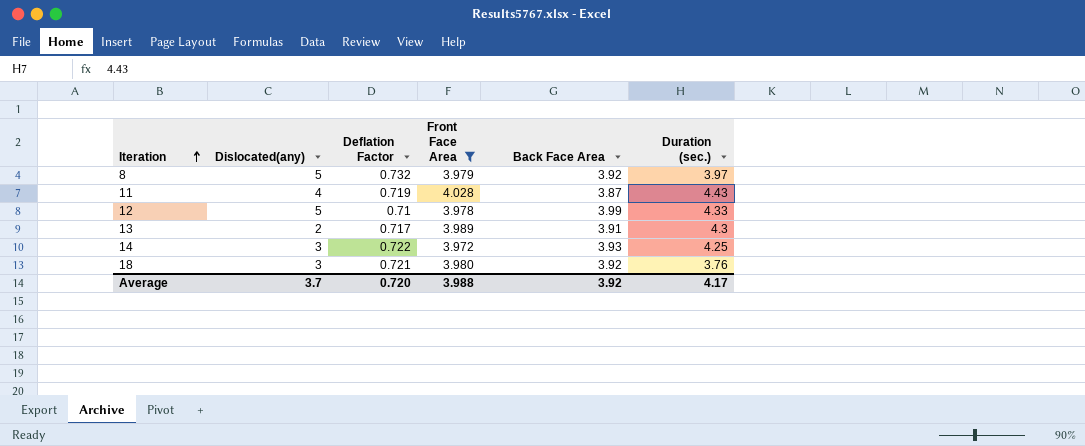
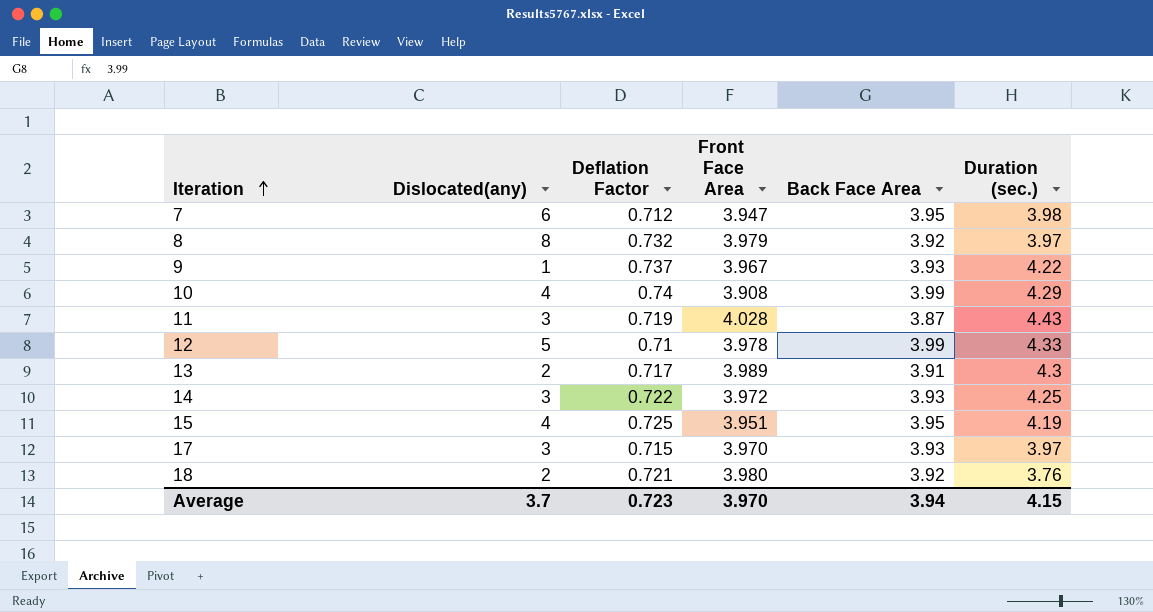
filter: Front Face Area >= 3.972 -> none
8 | Dislocated(any): 5 -> 8
11 | Dislocated(any): 4 -> 3
18 | Dislocated(any): 3 -> 2
Average | Deflation Factor: 0.720 -> 0.723
Average | Front Face Area: 3.988 -> 3.970
Average | Back Face Area: 3.92 -> 3.94
Average | Duration (sec.): 4.17 -> 4.15

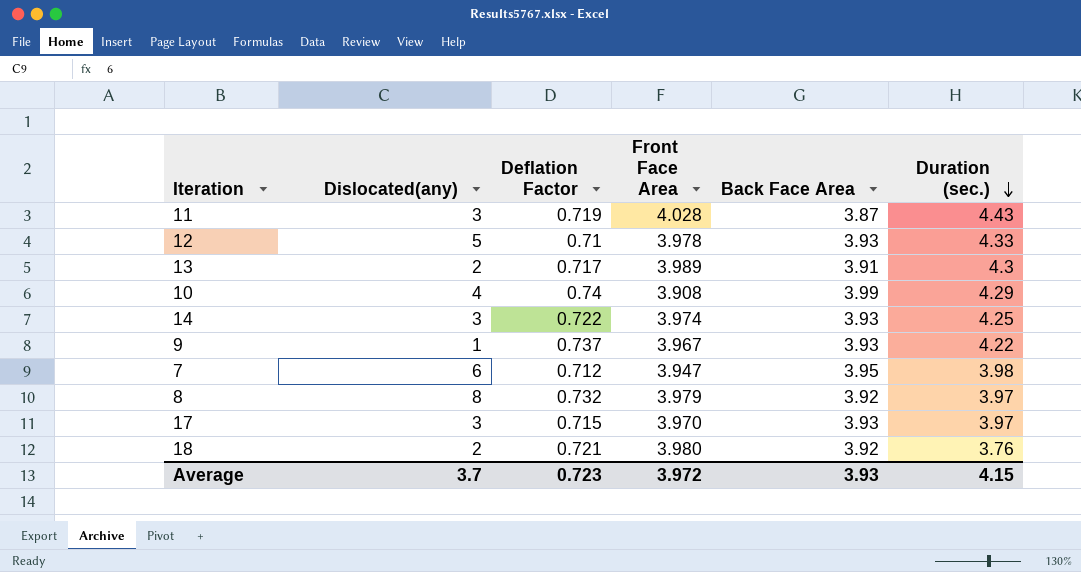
row order: Iteration ascending -> Duration (sec.) descending
row 15: 4 | 0.725 | 3.951 | 3.95 | 4.19 -> none
12 | Back Face Area: 3.99 -> 3.93
14 | Front Face Area: 3.972 -> 3.974
Average | Front Face Area: 3.970 -> 3.972
Average | Back Face Area: 3.94 -> 3.93

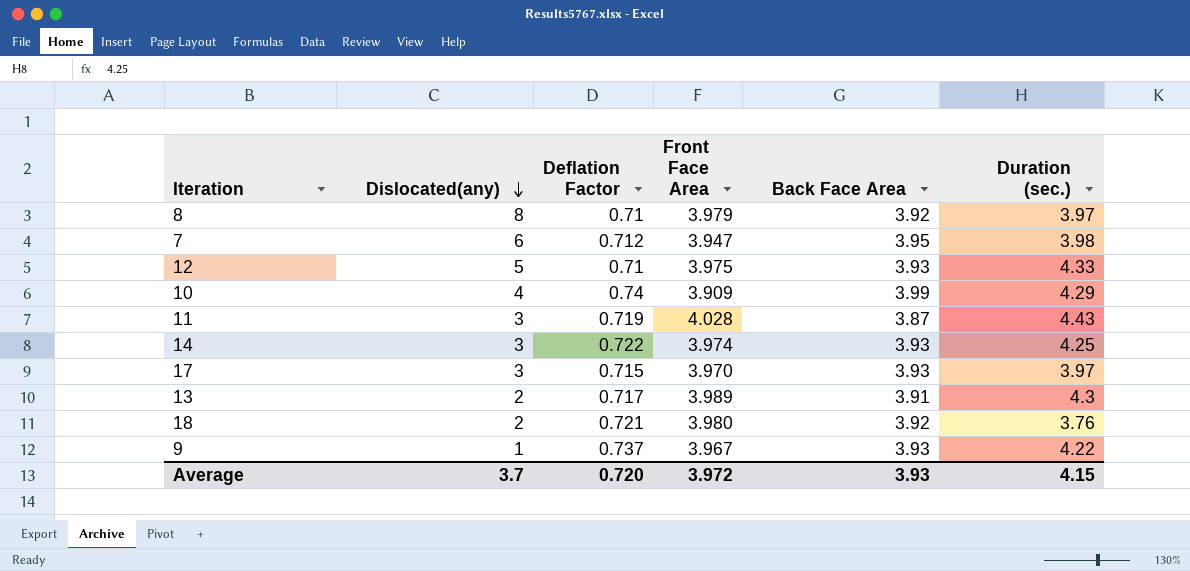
row order: Duration (sec.) descending -> Dislocated(any) descending
8 | Deflation Factor: 0.732 -> 0.71
12 | Front Face Area: 3.978 -> 3.975
10 | Front Face Area: 3.908 -> 3.909
Average | Deflation Factor: 0.723 -> 0.720

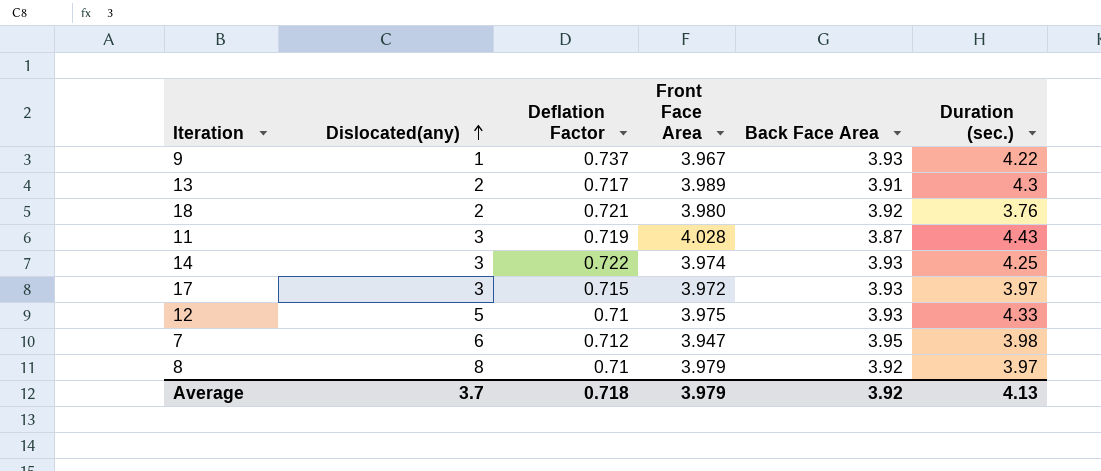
row order: Dislocated(any) descending -> Dislocated(any) ascending
row 10: 4 | 0.74 | 3.909 | 3.99 | 4.29 -> none
17 | Front Face Area: 3.970 -> 3.972
Average | Deflation Factor: 0.720 -> 0.718
Average | Front Face Area: 3.972 -> 3.979
Average | Back Face Area: 3.93 -> 3.92
Average | Duration (sec.): 4.15 -> 4.13

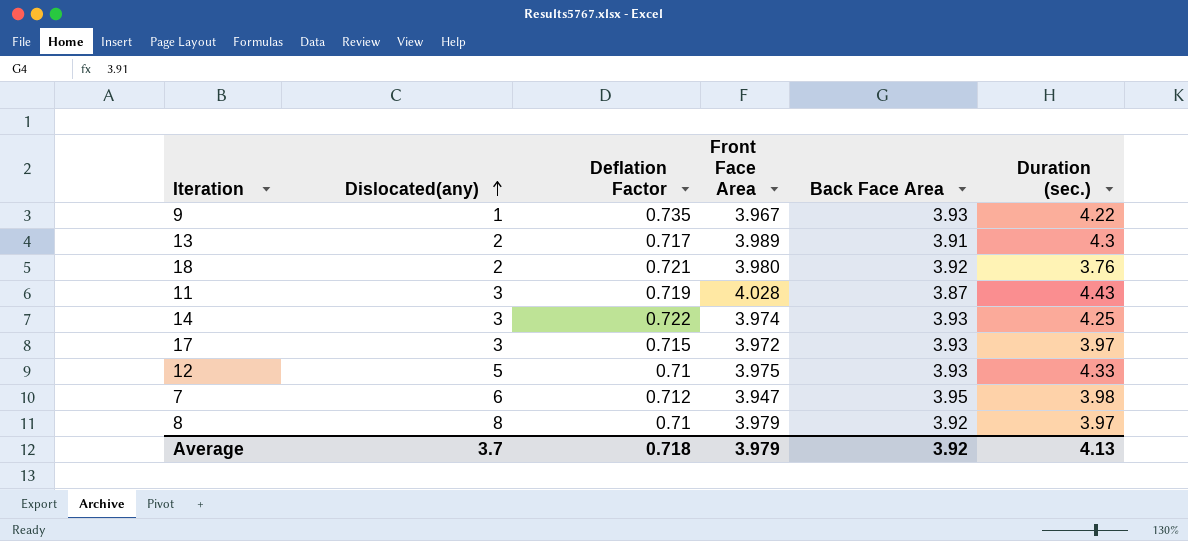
9 | Deflation Factor: 0.737 -> 0.735

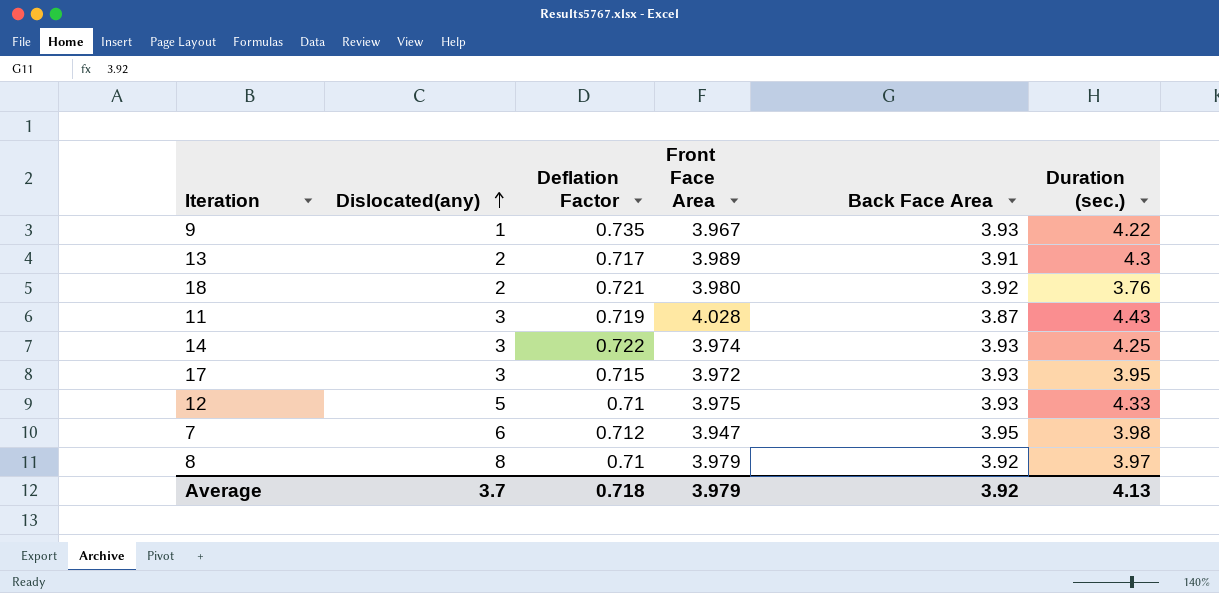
17 | Duration (sec.): 3.97 -> 3.95

